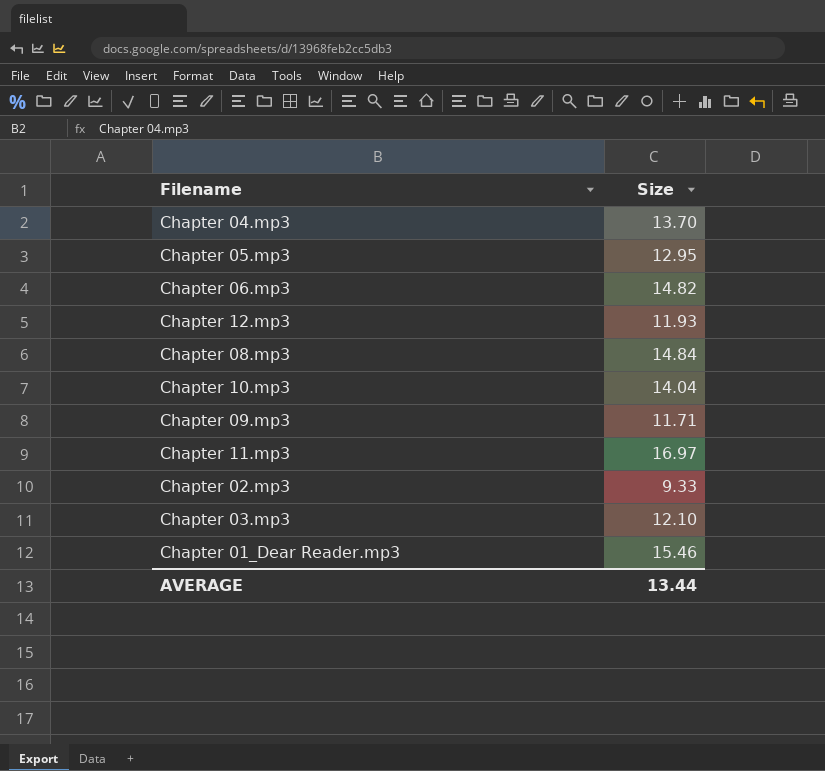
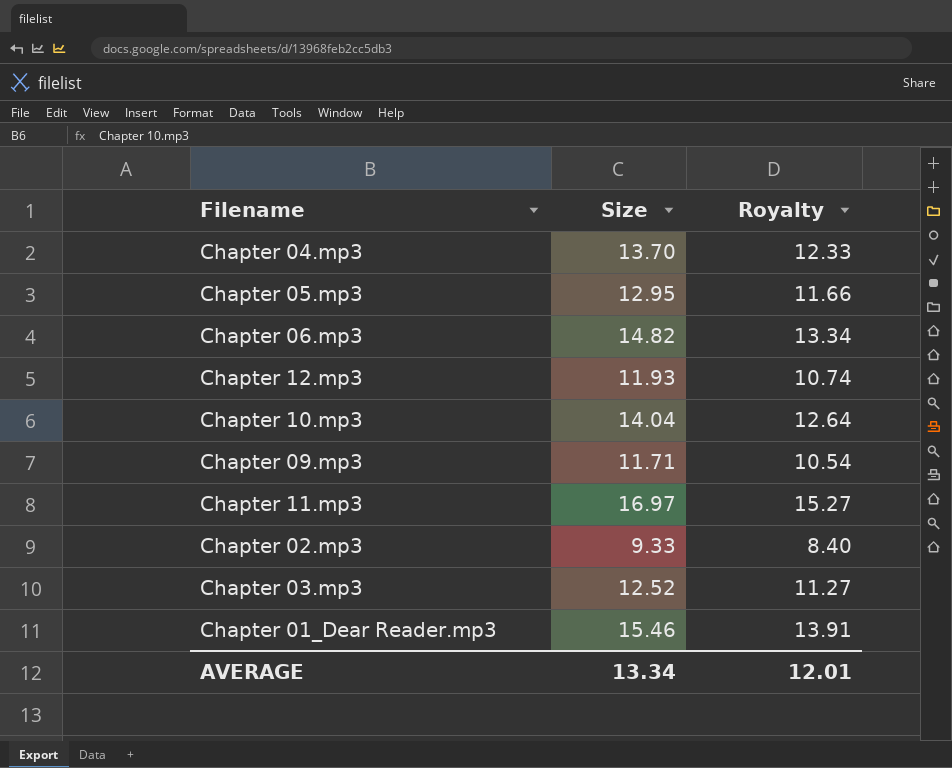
column Royalty | formula: none -> [Size] * 0.9
row Chapter 08.mp3: 14.84 -> none
Chapter 03.mp3 | Size: 12.10 -> 12.52
AVERAGE | Size: 13.44 -> 13.34

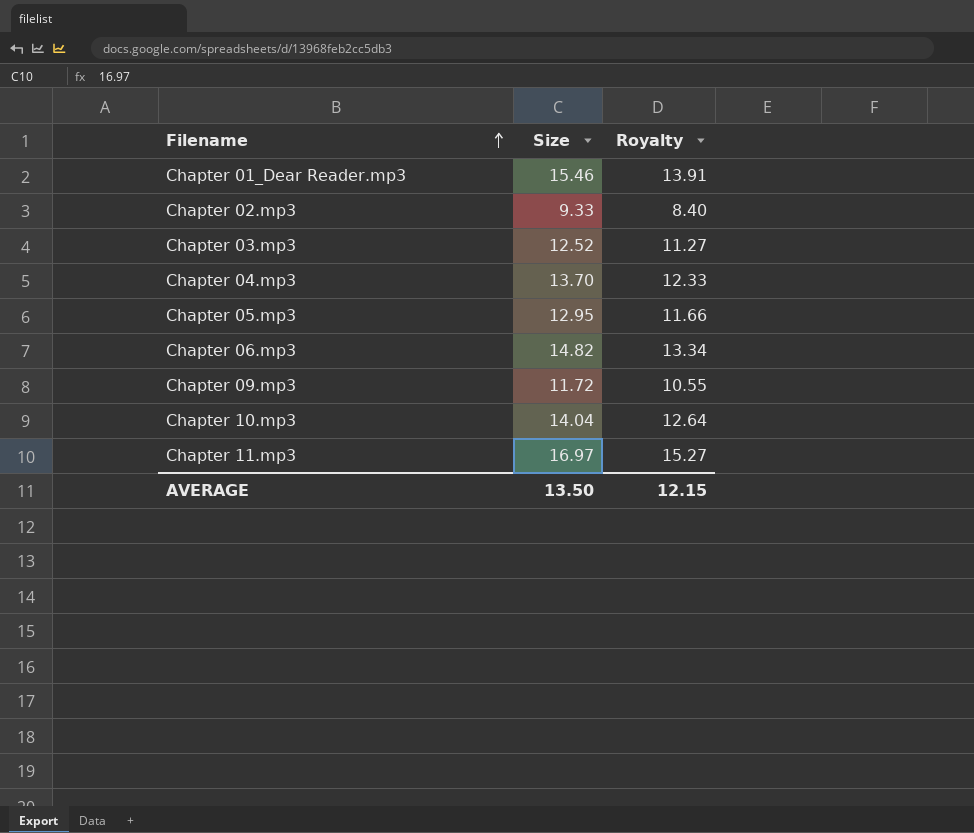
row order: none -> Filename ascending
row Chapter 12.mp3: 11.93 | 10.74 -> none
Chapter 09.mp3 | Size: 11.71 -> 11.72
Chapter 09.mp3 | Royalty: 10.54 -> 10.55
AVERAGE | Size: 13.34 -> 13.50
AVERAGE | Royalty: 12.01 -> 12.15

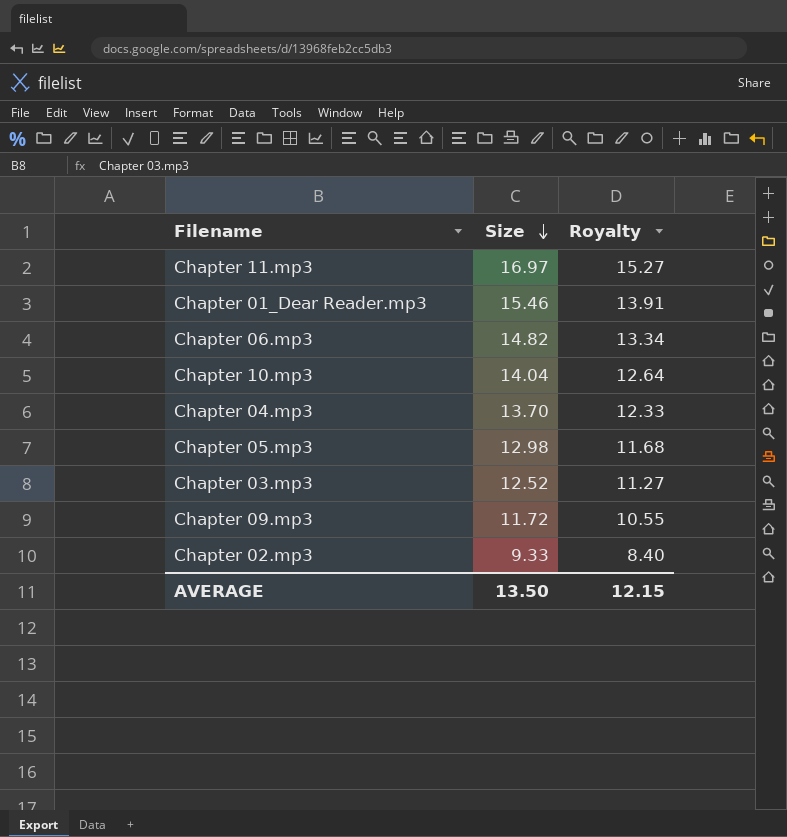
row order: Filename ascending -> Size descending
Chapter 05.mp3 | Size: 12.95 -> 12.98
Chapter 05.mp3 | Royalty: 11.66 -> 11.68

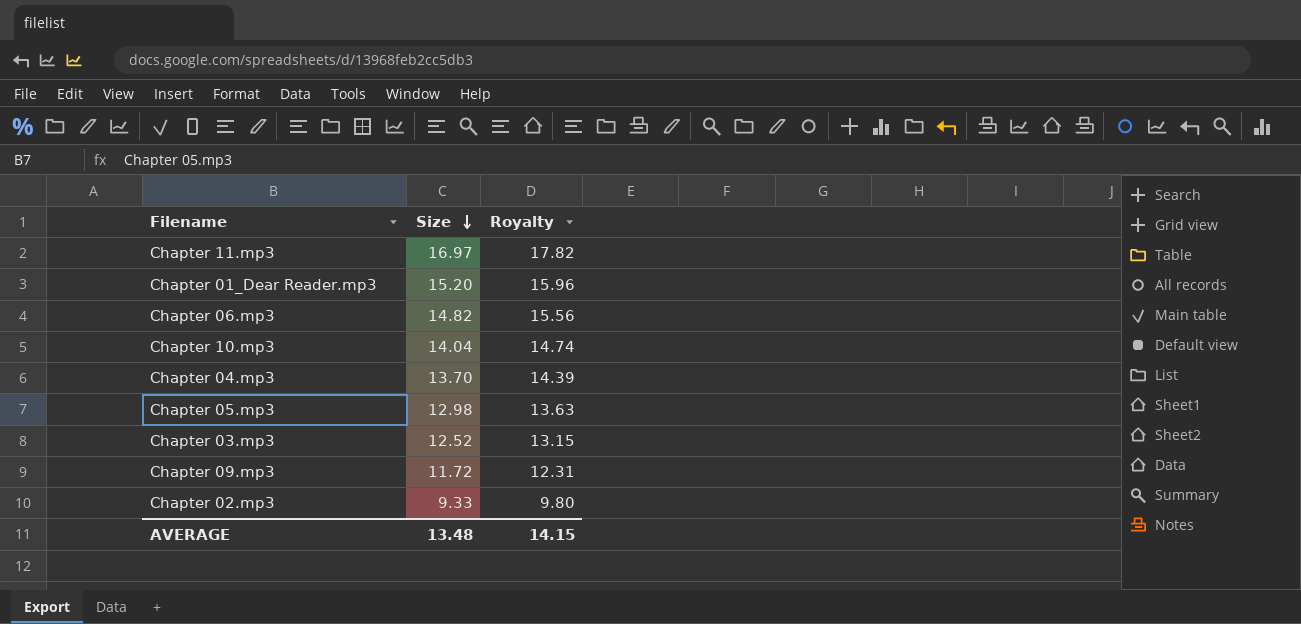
column Royalty | formula: [Size] * 0.9 -> [Size] * 1.05
Chapter 01_Dear Reader.mp3 | Size: 15.46 -> 15.20
AVERAGE | Size: 13.50 -> 13.48
AVERAGE | Royalty: 12.15 -> 14.15

